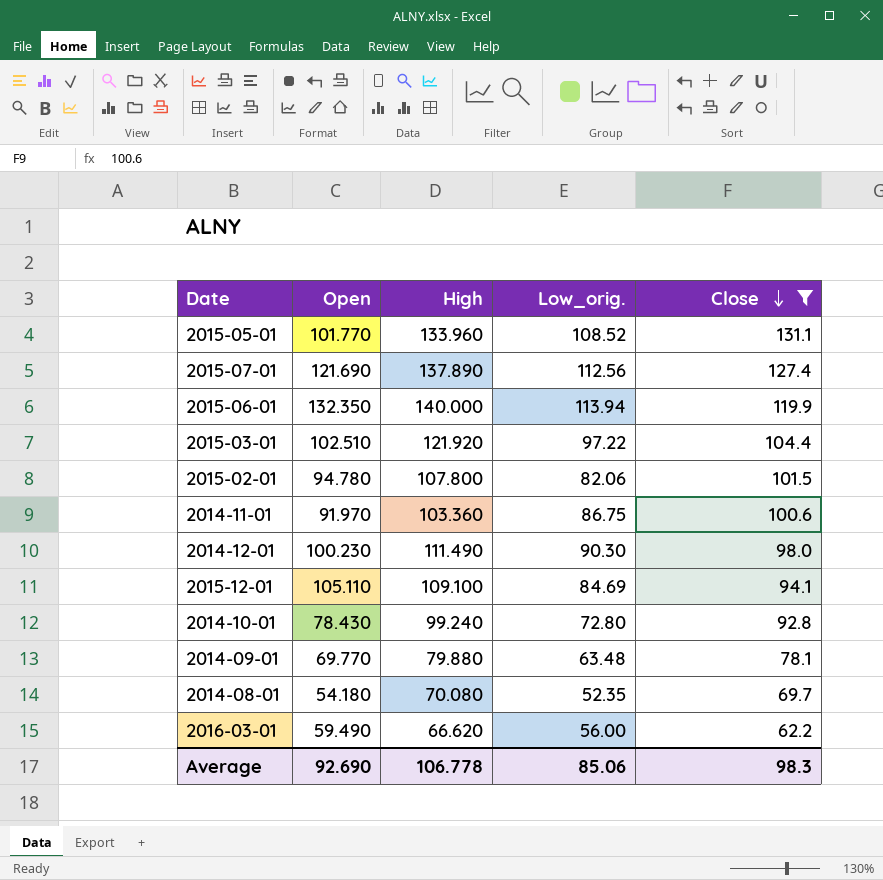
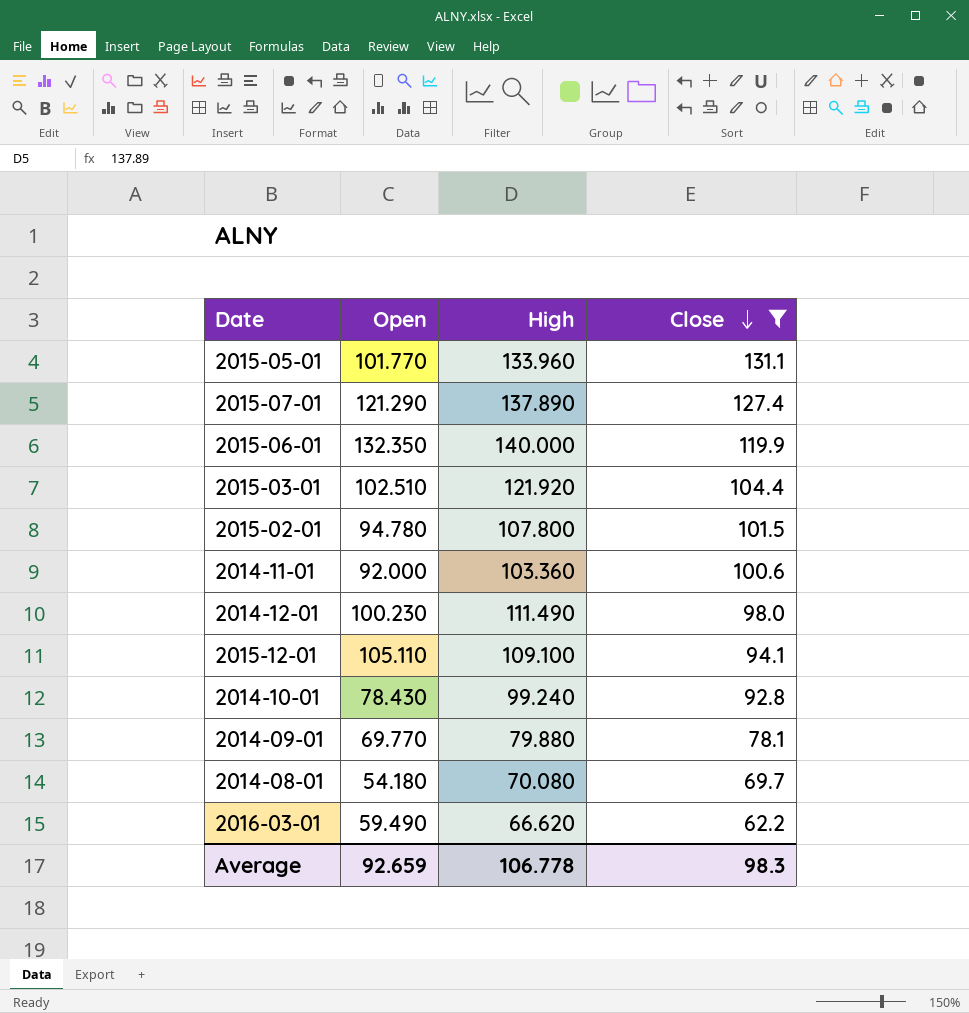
column Low_orig. | position: 4 -> none
2015-07-01 | Open: 121.690 -> 121.290
2014-11-01 | Open: 91.970 -> 92.000
Average | Open: 92.690 -> 92.659

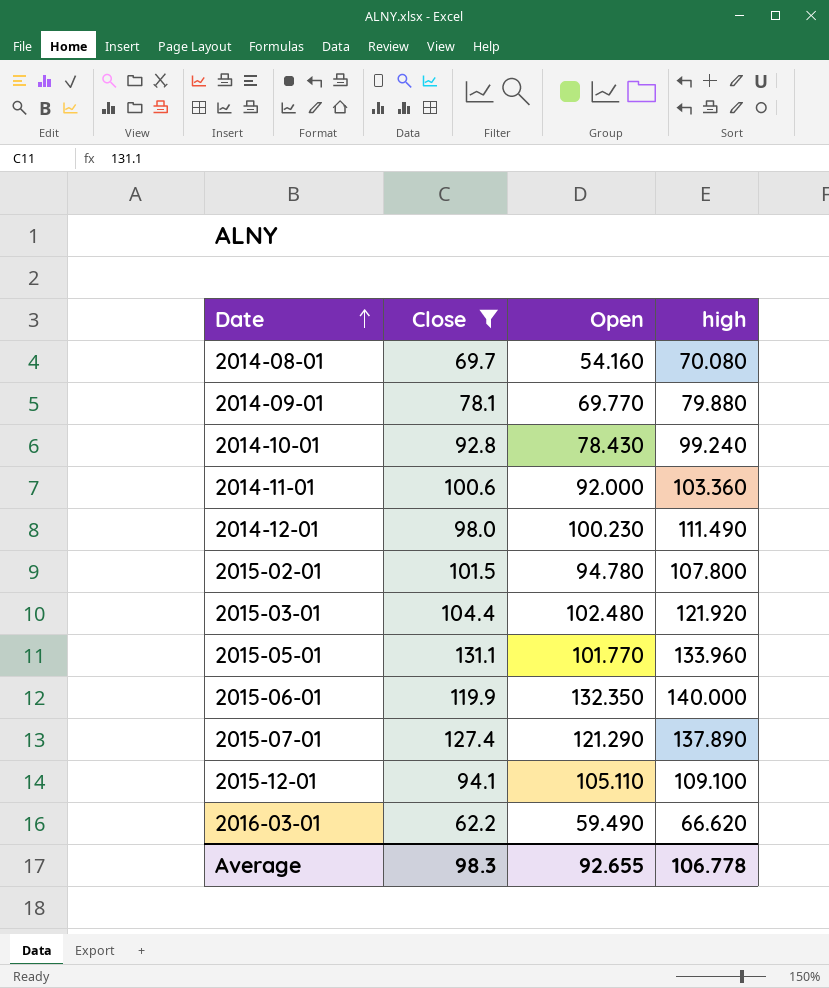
row order: Close descending -> Date ascending
column Close | position: 4 -> 2
column name: High -> high
2014-08-01 | Open: 54.180 -> 54.160
2015-03-01 | Open: 102.510 -> 102.480
Average | Open: 92.659 -> 92.655

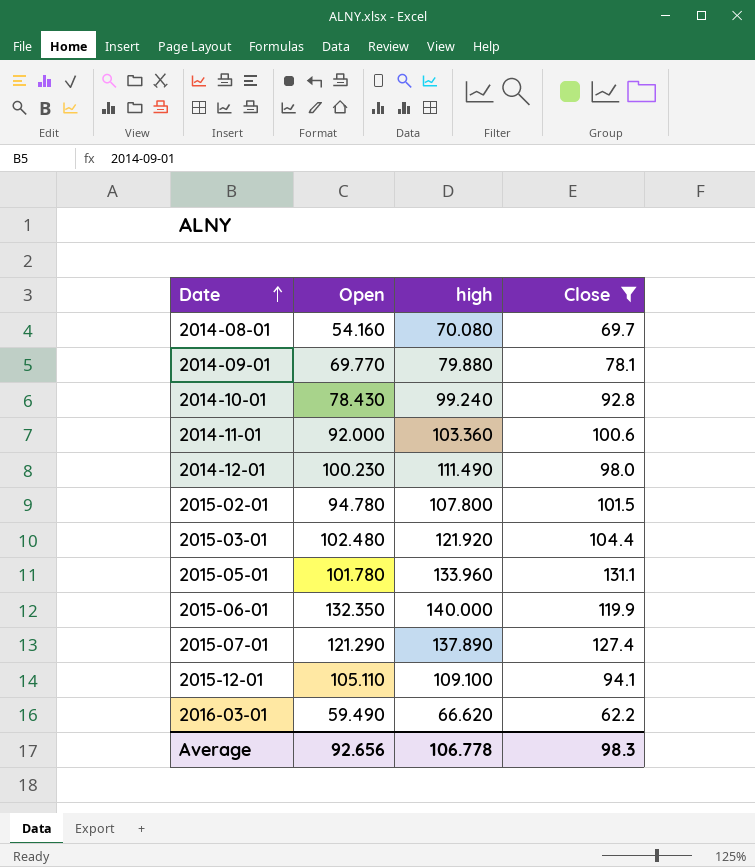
column Close | position: 2 -> 4
2015-05-01 | Open: 101.770 -> 101.780
Average | Open: 92.655 -> 92.656

